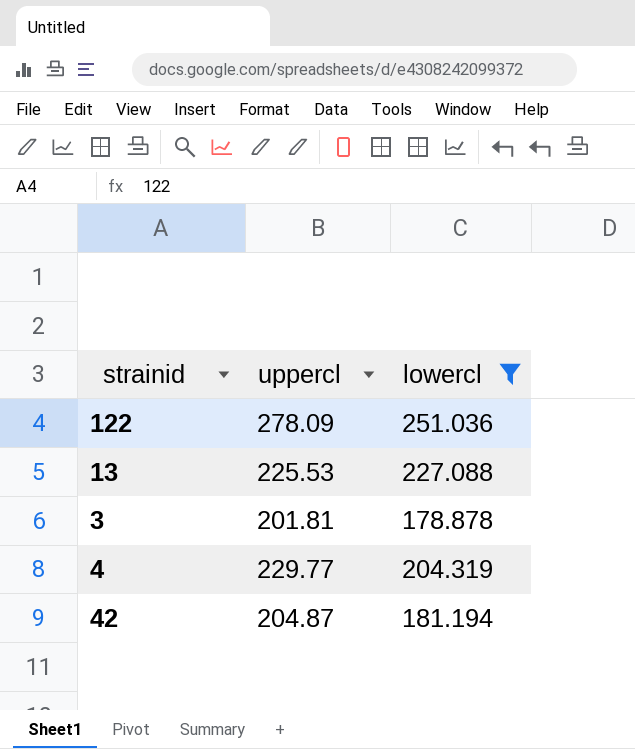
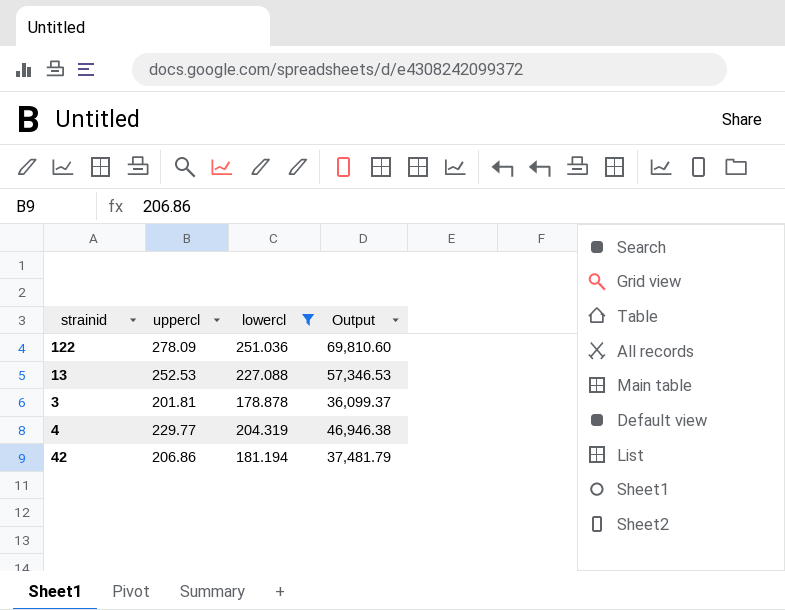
column Output | formula: none -> [uppercl] * [lowercl]
13 | uppercl: 225.53 -> 252.53
42 | uppercl: 204.87 -> 206.86

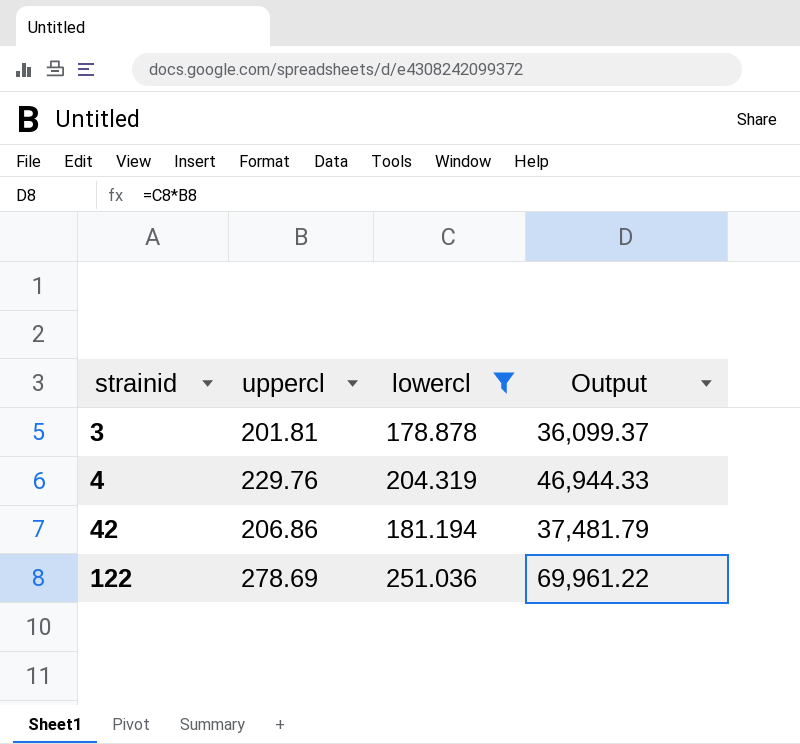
row order: none -> strainid ascending
row 13: 252.53 | 227.088 | 57,346.53 -> none
4 | uppercl: 229.77 -> 229.76
4 | Output: 46,946.38 -> 46,944.33
122 | uppercl: 278.09 -> 278.69
122 | Output: 69,810.60 -> 69,961.22

